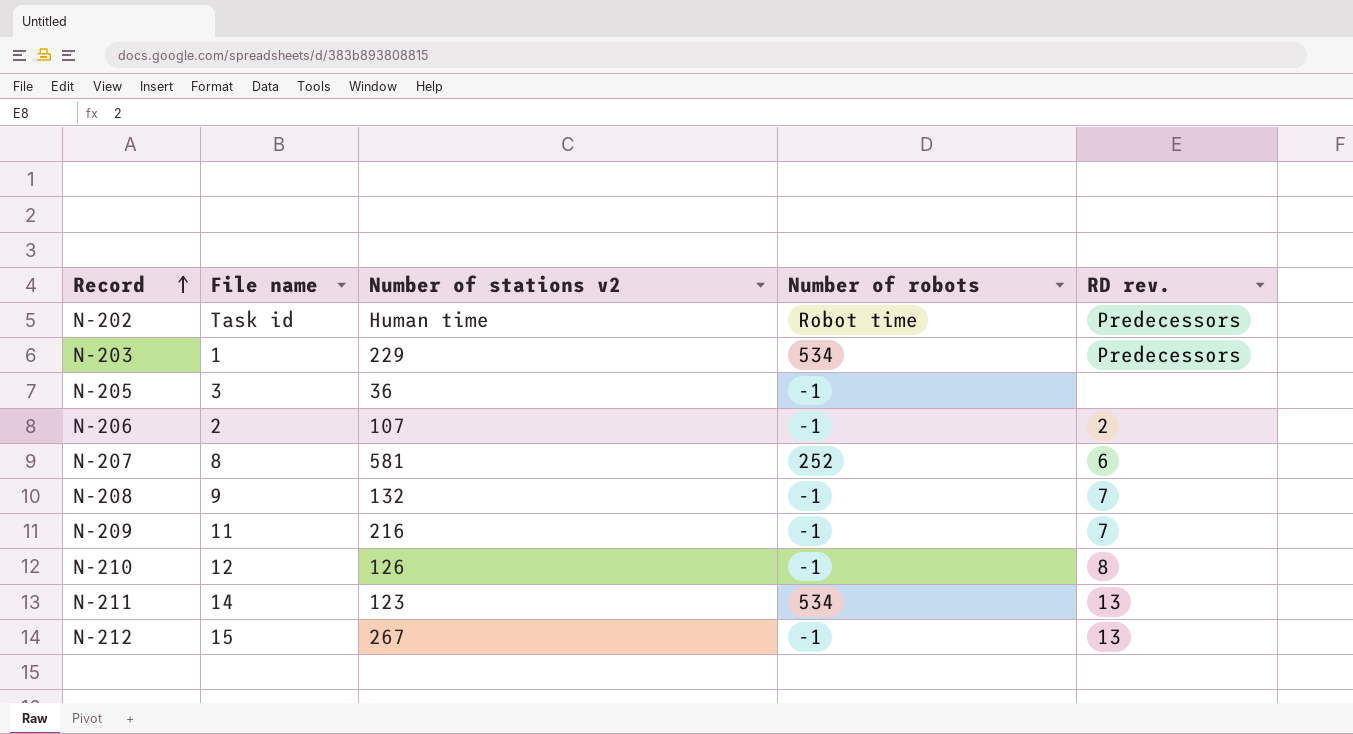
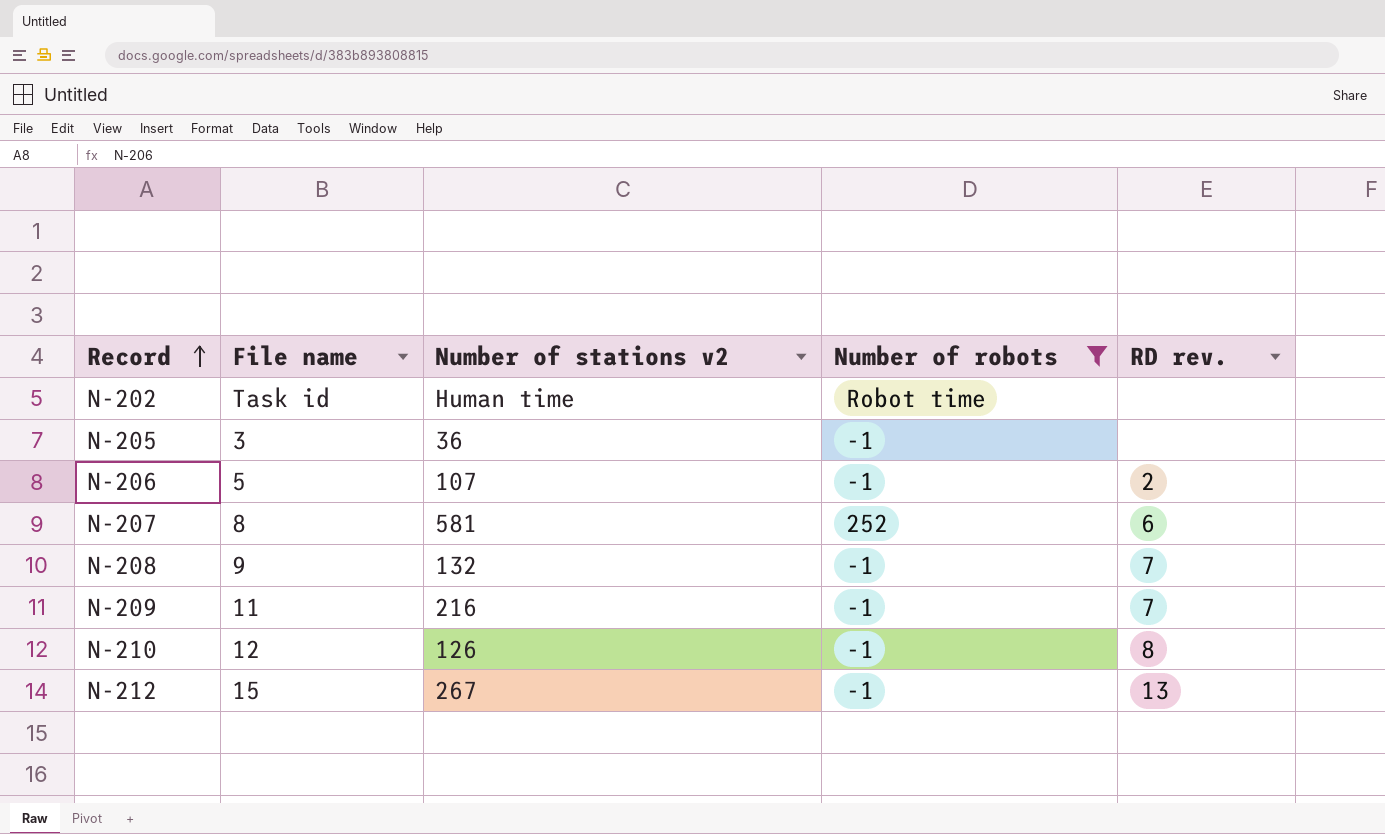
filter: none -> Number of robots != 534
N-202 | RD rev.: Predecessors -> none
N-206 | File name: 2 -> 5

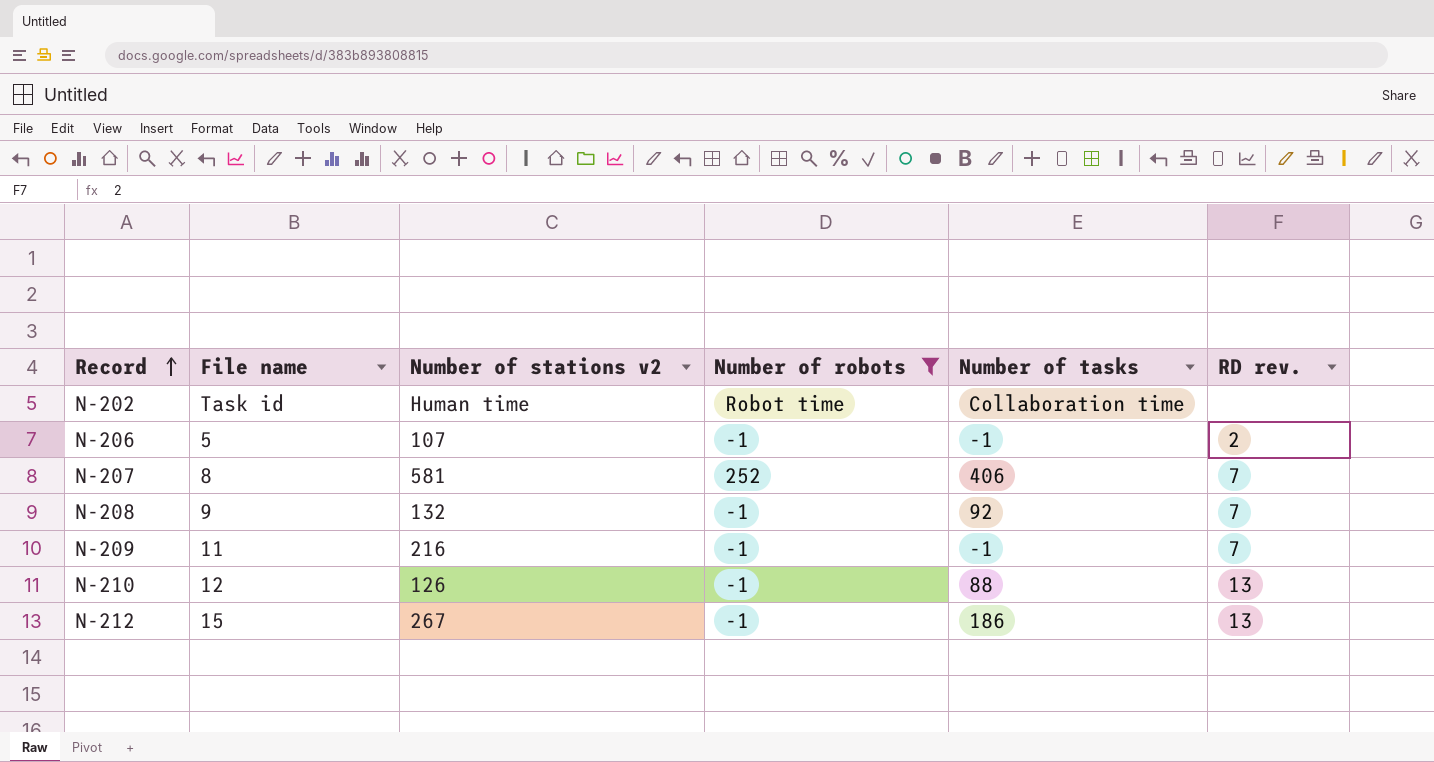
column Number of tasks | position: none -> 5
row N-205: 3 | 36 | -1 | none -> none
N-207 | RD rev.: 6 -> 7
N-210 | RD rev.: 8 -> 13

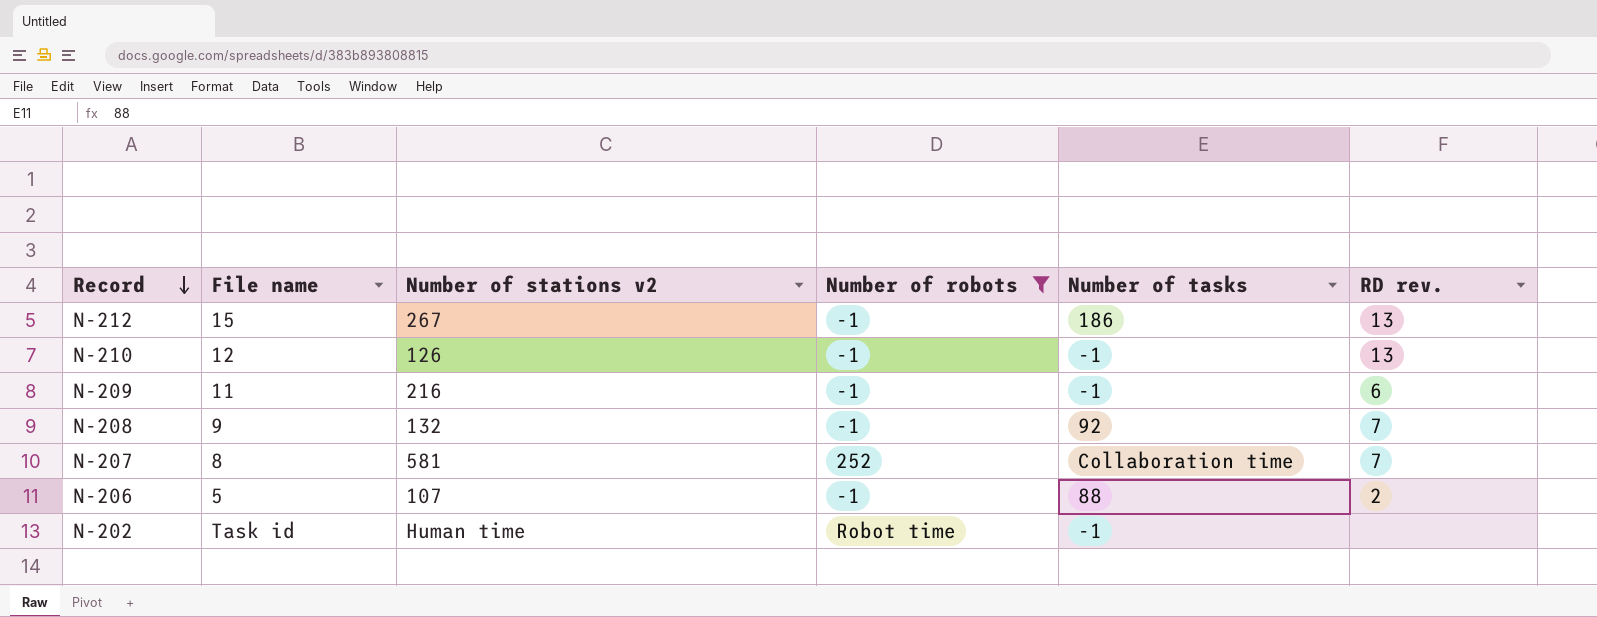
row order: Record ascending -> Record descending
N-210 | Number of tasks: 88 -> -1
N-209 | RD rev.: 7 -> 6
N-207 | Number of tasks: 406 -> Collaboration time
N-206 | Number of tasks: -1 -> 88
N-202 | Number of tasks: Collaboration time -> -1

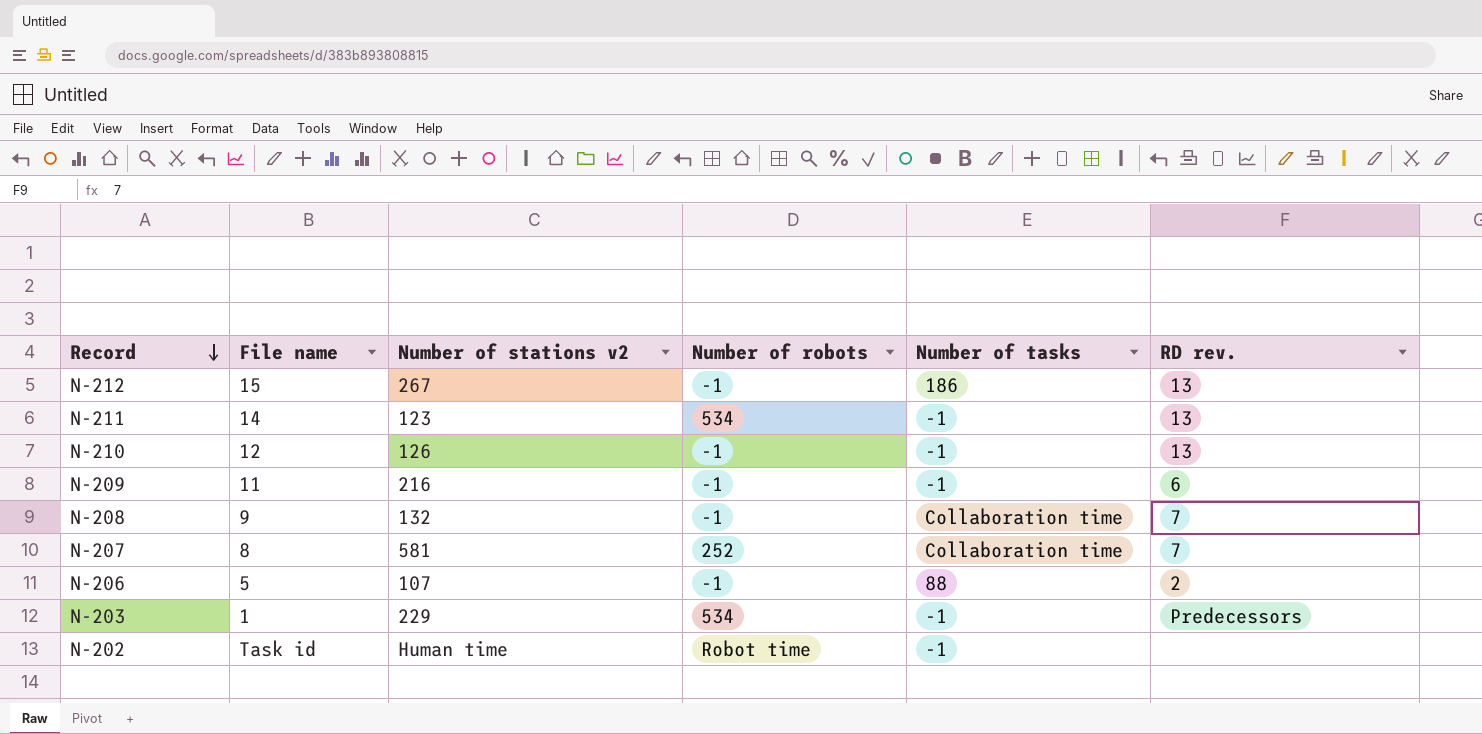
filter: Number of robots != 534 -> none
N-208 | Number of tasks: 92 -> Collaboration time

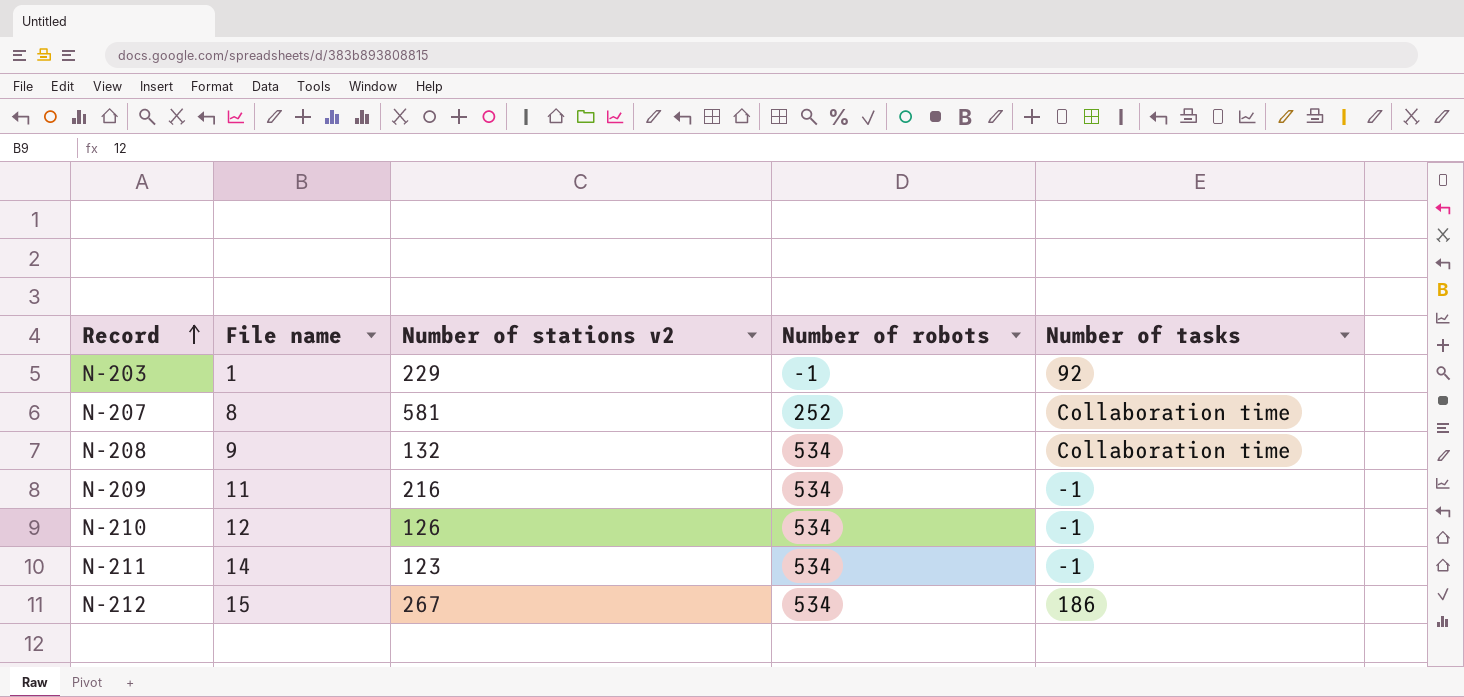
row order: Record descending -> Record ascending
column RD rev. | position: 6 -> none
row N-206: 5 | 107 | -1 | 88 | 2 -> none
row N-202: Task id | Human time | Robot time | -1 | none -> none
N-203 | Number of robots: 534 -> -1
N-203 | Number of tasks: -1 -> 92
N-208 | Number of robots: -1 -> 534
N-209 | Number of robots: -1 -> 534
N-210 | Number of robots: -1 -> 534
N-212 | Number of robots: -1 -> 534

